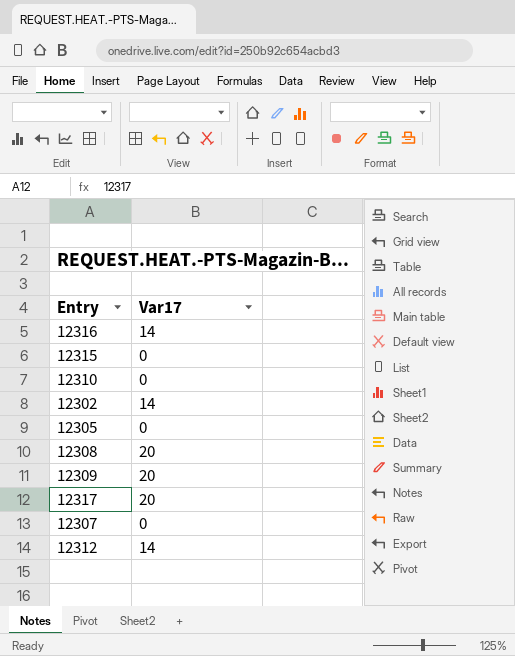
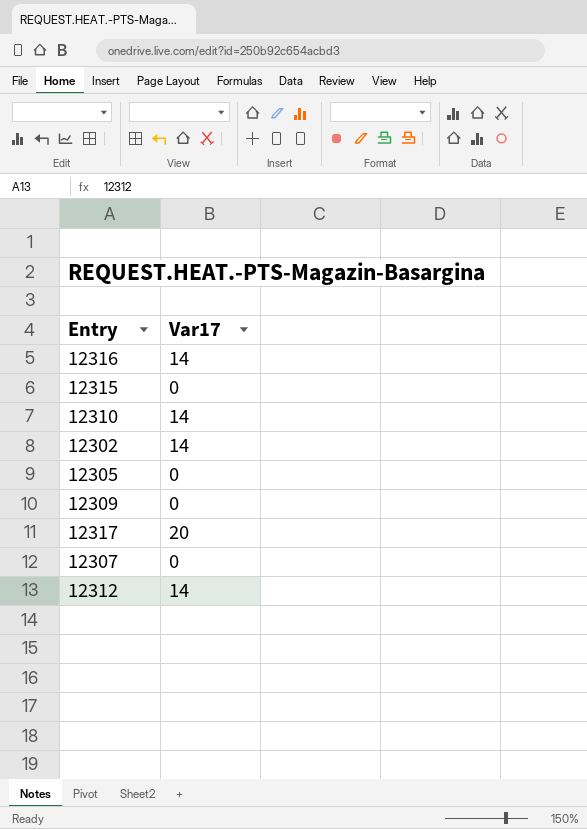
row 12308: 20 -> none
12310 | Var17: 0 -> 14
12309 | Var17: 20 -> 0

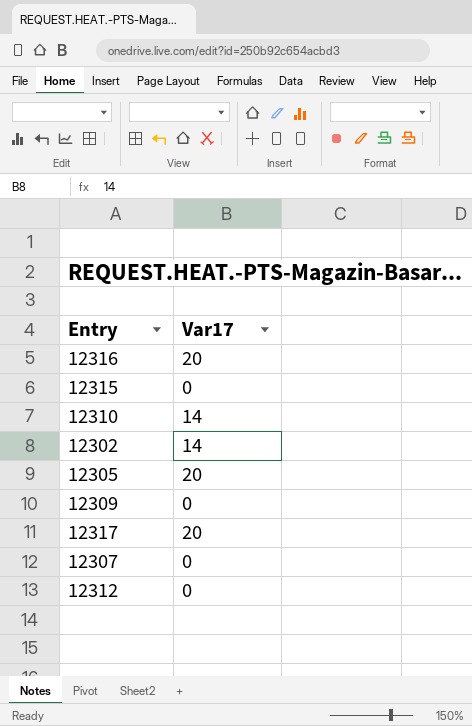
12316 | Var17: 14 -> 20
12305 | Var17: 0 -> 20
12312 | Var17: 14 -> 0

